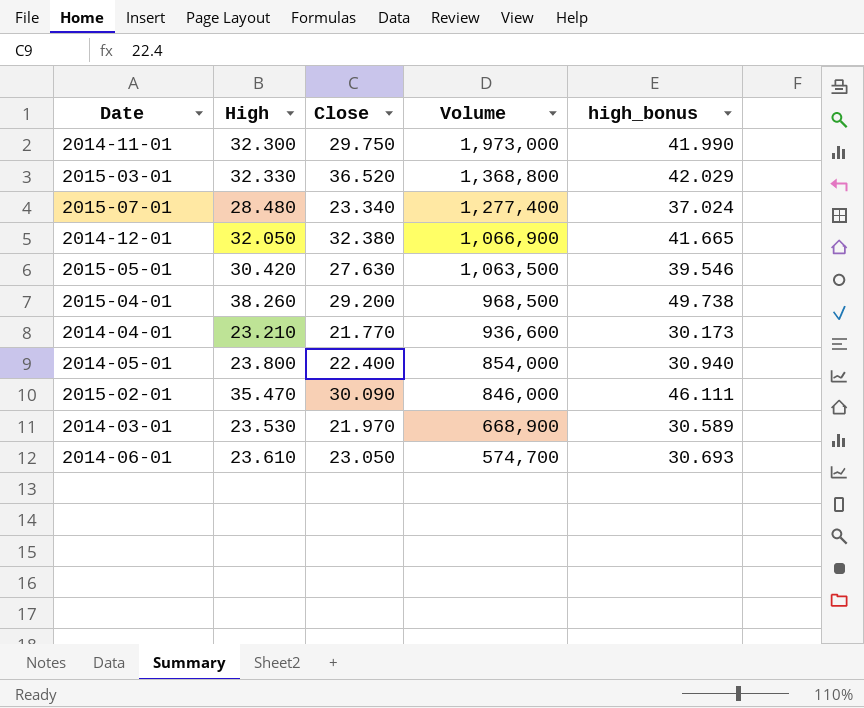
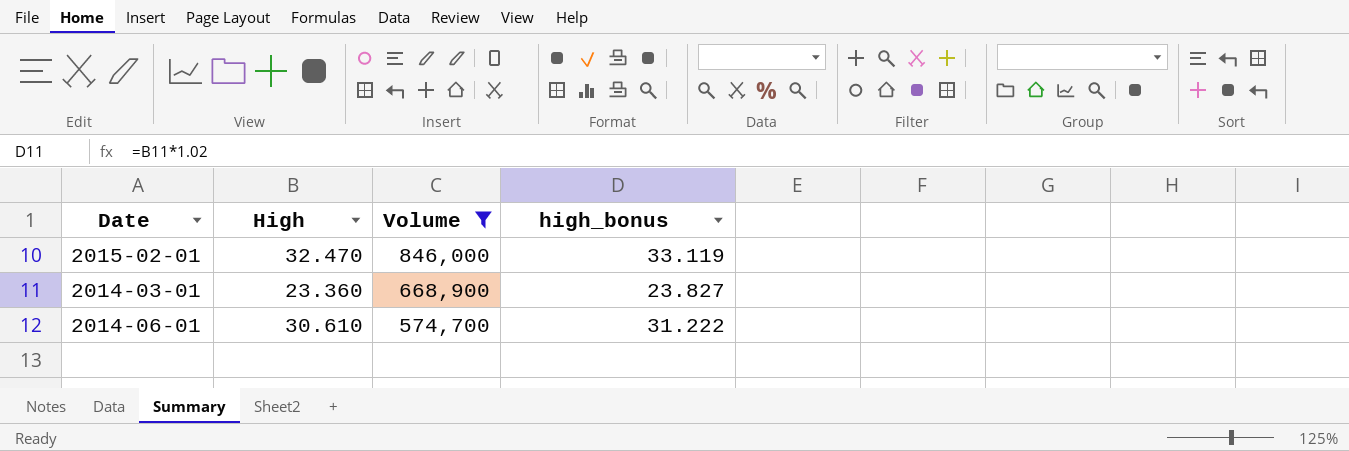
filter: none -> Volume <= 846,000
column Close | position: 3 -> none
column high_bonus | formula: [High] * 1.3 -> [High] * 1.02
2015-02-01 | High: 35.470 -> 32.470
2014-03-01 | High: 23.530 -> 23.360
2014-06-01 | High: 23.610 -> 30.610

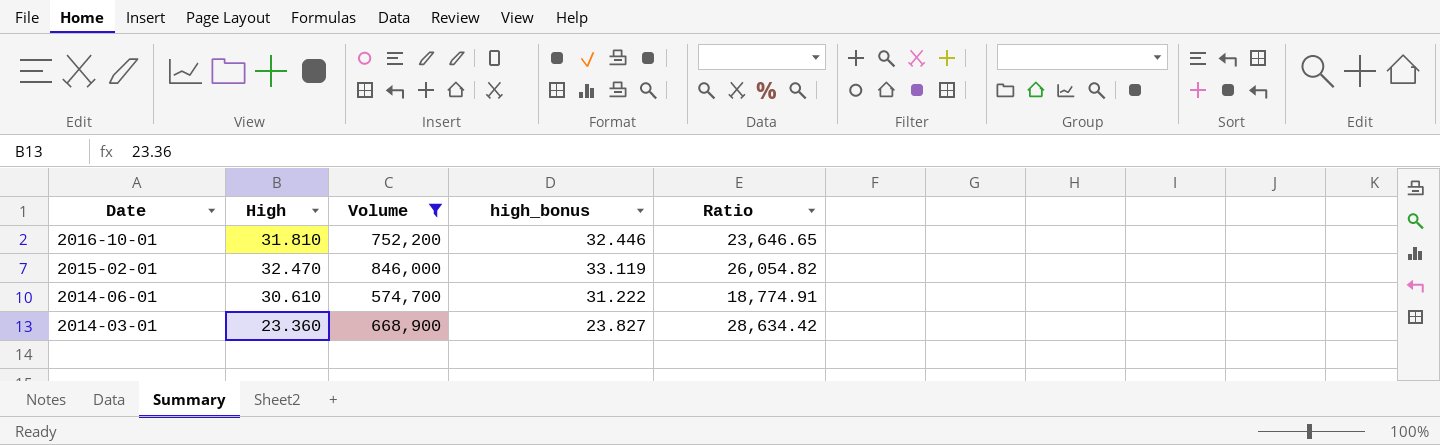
row order: Volume descending -> Date descending
column Ratio | formula: none -> [Volume] / [High]
row 2016-10-01: none -> 31.810 | 752,200 | 32.446 | 23,646.65

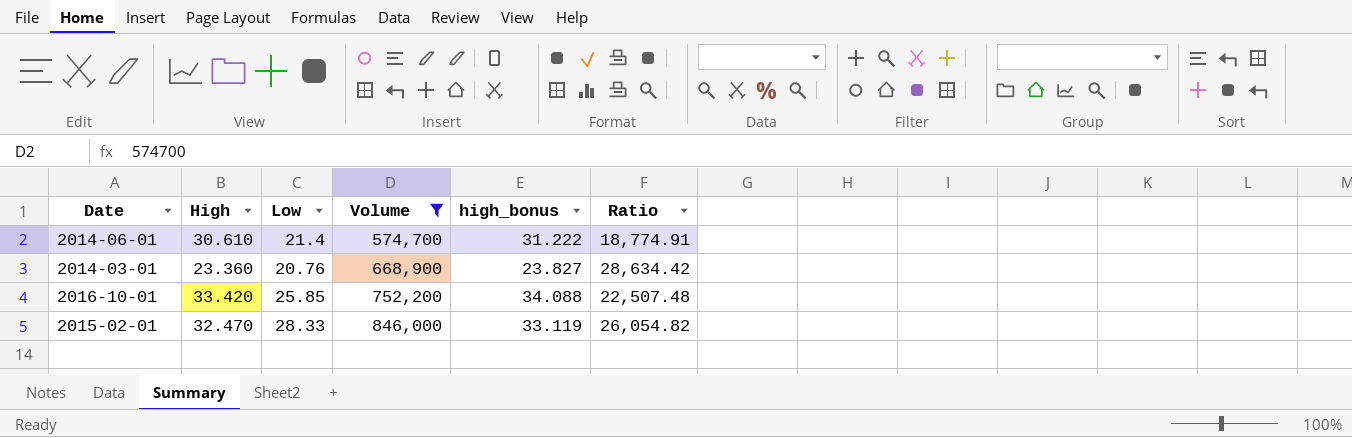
row order: Date descending -> Volume ascending
column Low | position: none -> 3
2016-10-01 | High: 31.810 -> 33.420
2016-10-01 | high_bonus: 32.446 -> 34.088
2016-10-01 | Ratio: 23,646.65 -> 22,507.48

